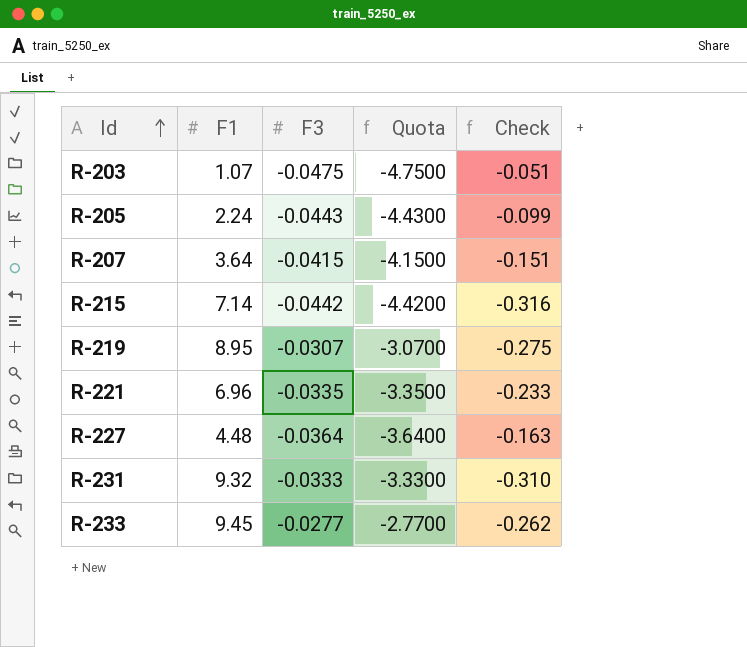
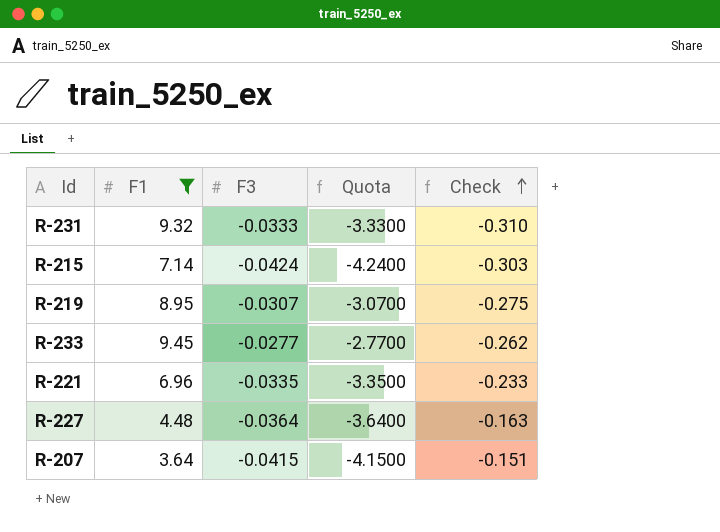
filter: none -> F1 >= 3.64
row order: Id ascending -> Check ascending
R-215 | F3: -0.0442 -> -0.0424
R-215 | Quota: -4.4200 -> -4.2400
R-215 | Check: -0.316 -> -0.303

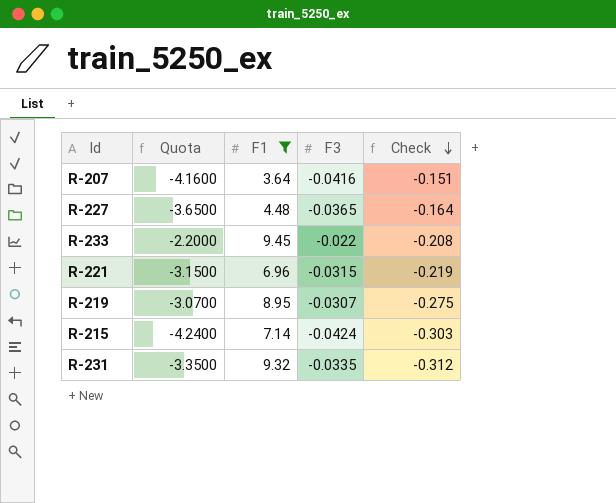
row order: Check ascending -> Check descending
column Quota | position: 4 -> 2
R-207 | Quota: -4.1500 -> -4.1600
R-207 | F3: -0.0415 -> -0.0416
R-227 | Quota: -3.6400 -> -3.6500
R-227 | F3: -0.0364 -> -0.0365
R-227 | Check: -0.163 -> -0.164
R-233 | Quota: -2.7700 -> -2.2000
R-233 | F3: -0.0277 -> -0.022
R-233 | Check: -0.262 -> -0.208
R-221 | Quota: -3.3500 -> -3.1500
R-221 | F3: -0.0335 -> -0.0315
R-221 | Check: -0.233 -> -0.219
R-231 | Quota: -3.3300 -> -3.3500
R-231 | F3: -0.0333 -> -0.0335
R-231 | Check: -0.310 -> -0.312

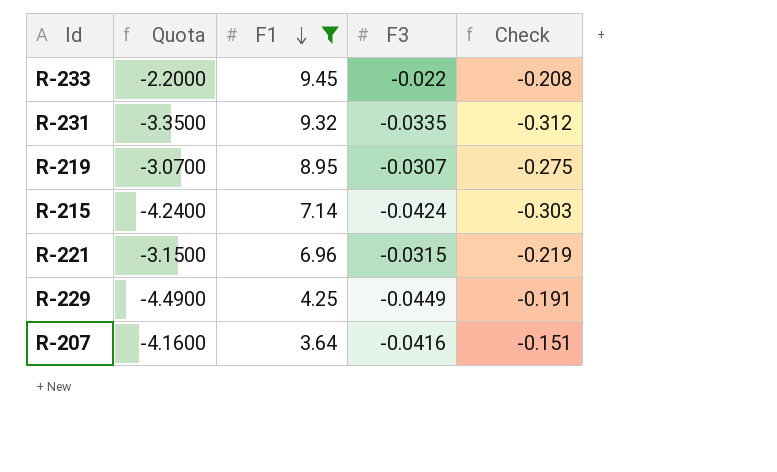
row order: Check descending -> F1 descending
row R-227: -3.6500 | 4.48 | -0.0365 | -0.164 -> none
row R-229: none -> -4.4900 | 4.25 | -0.0449 | -0.191

